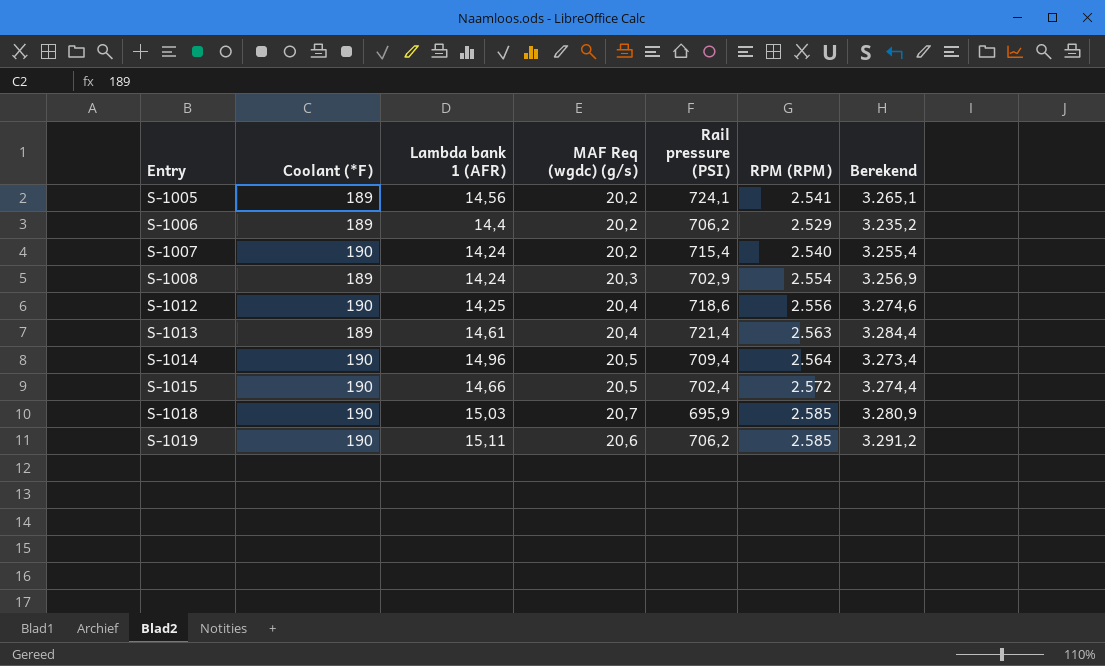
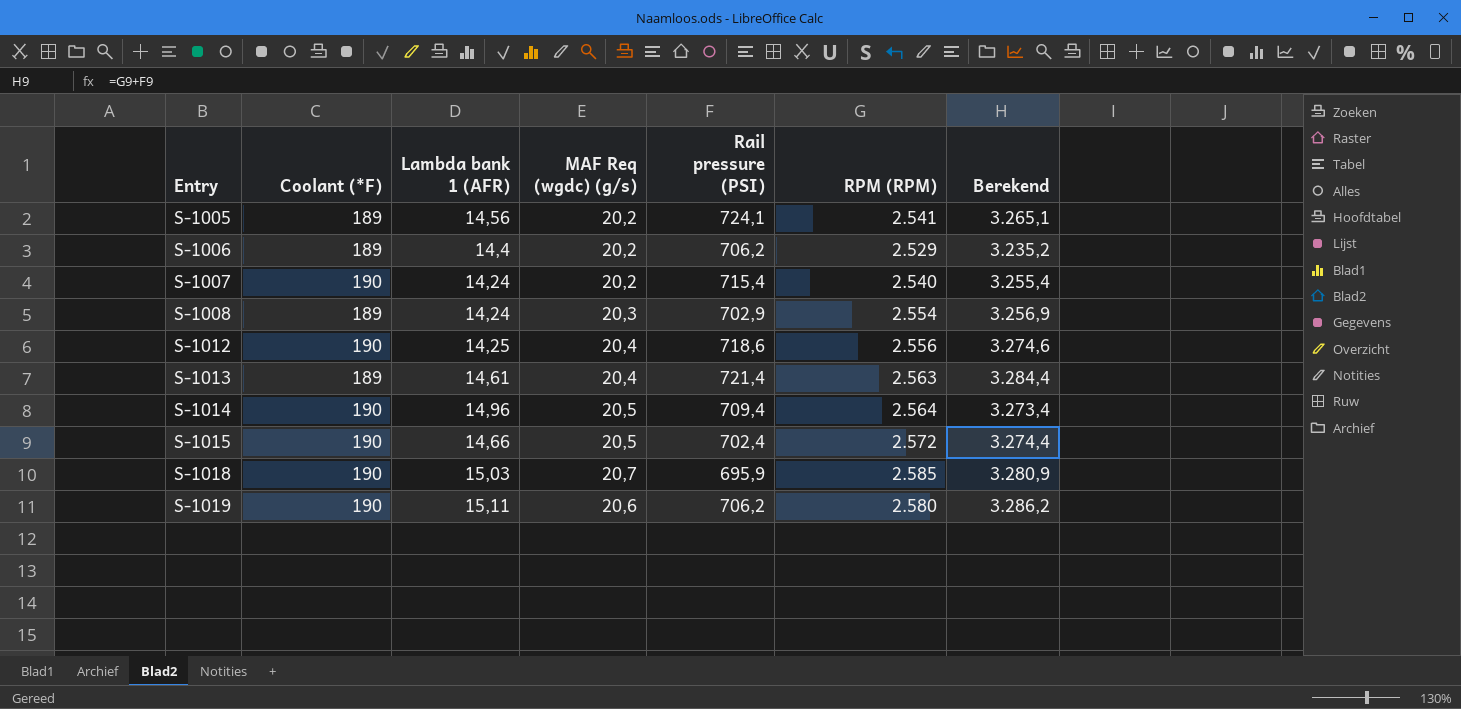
S-1019 | RPM (RPM): 2.585 -> 2.580
S-1019 | Berekend: 3.291,2 -> 3.286,2

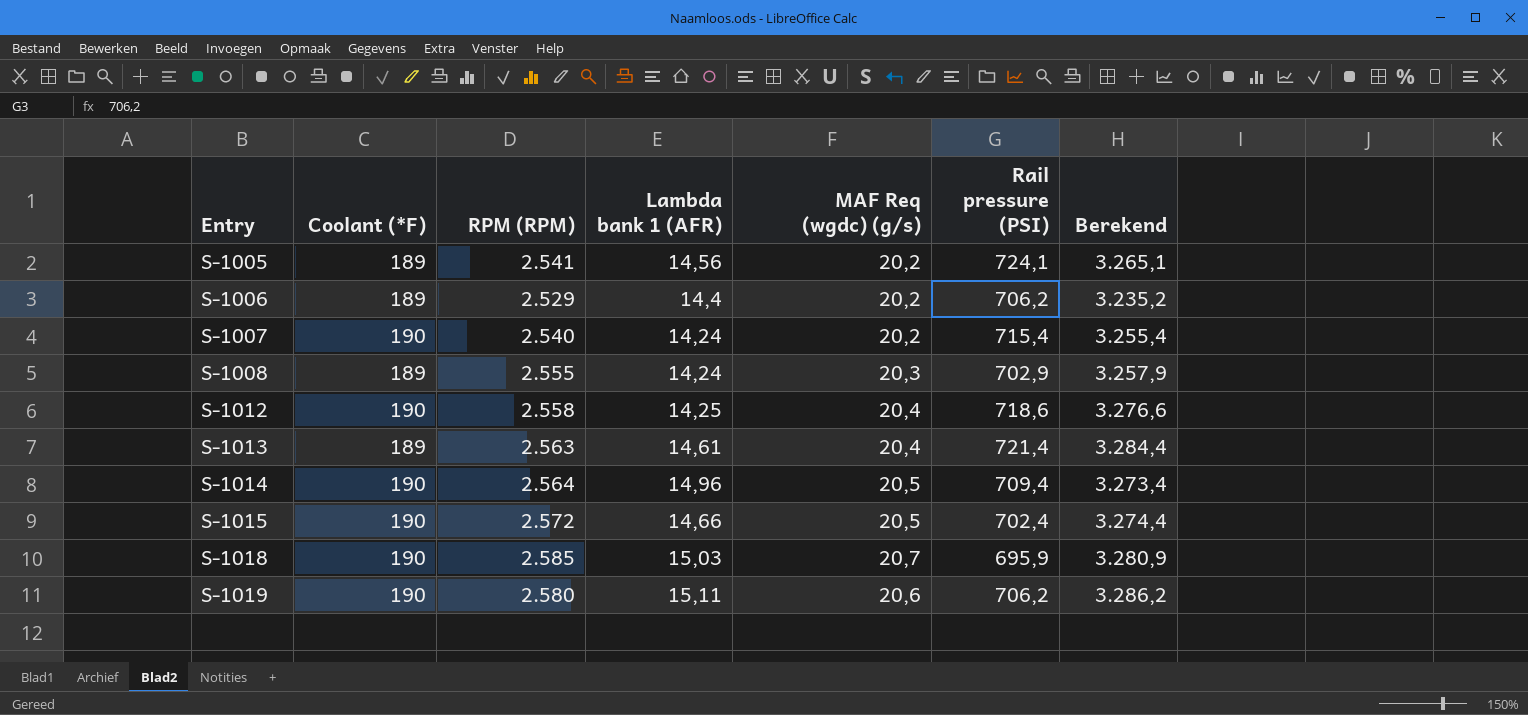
column RPM (RPM) | position: 6 -> 3
S-1008 | RPM (RPM): 2.554 -> 2.555
S-1008 | Berekend: 3.256,9 -> 3.257,9
S-1012 | RPM (RPM): 2.556 -> 2.558
S-1012 | Berekend: 3.274,6 -> 3.276,6

